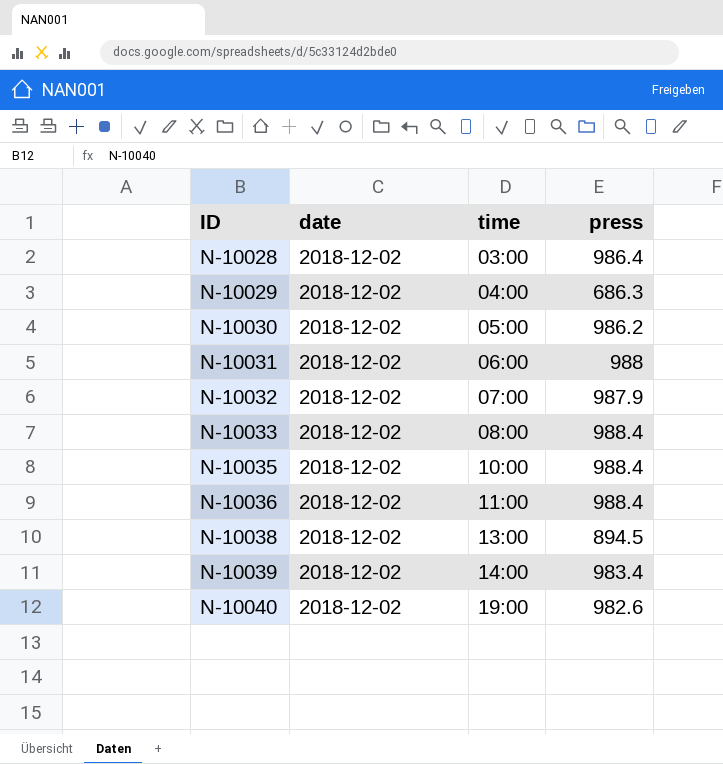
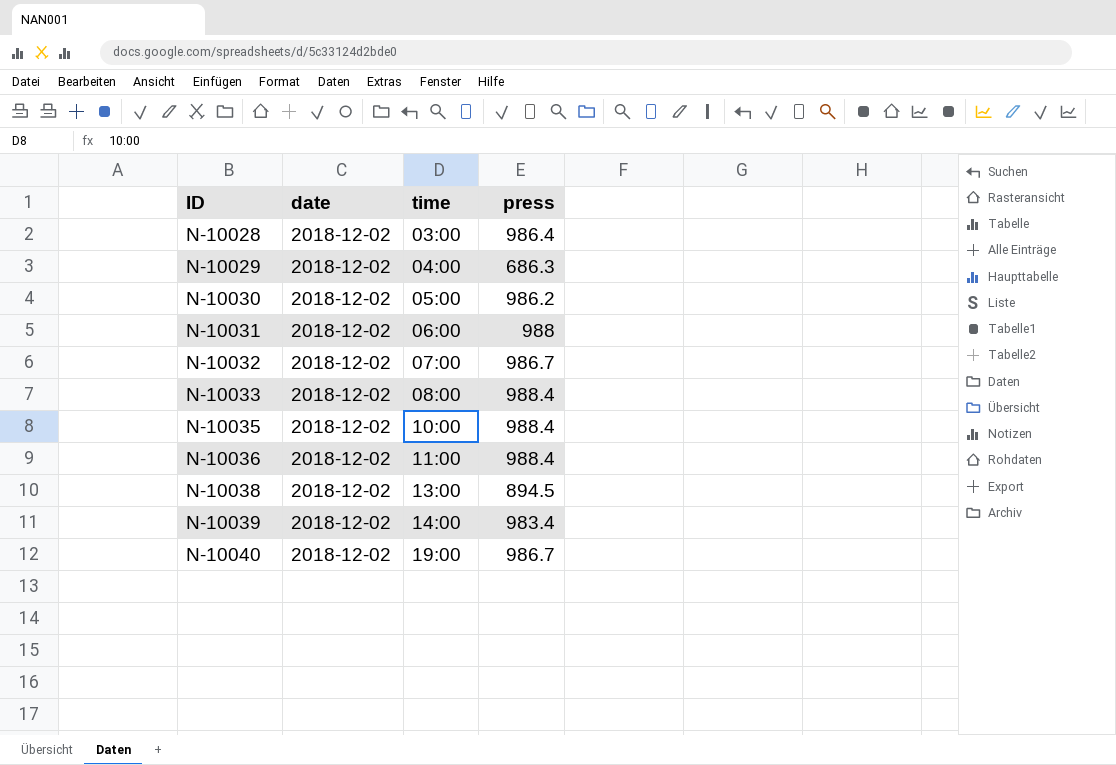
N-10032 | press: 987.9 -> 986.7
N-10040 | press: 982.6 -> 986.7

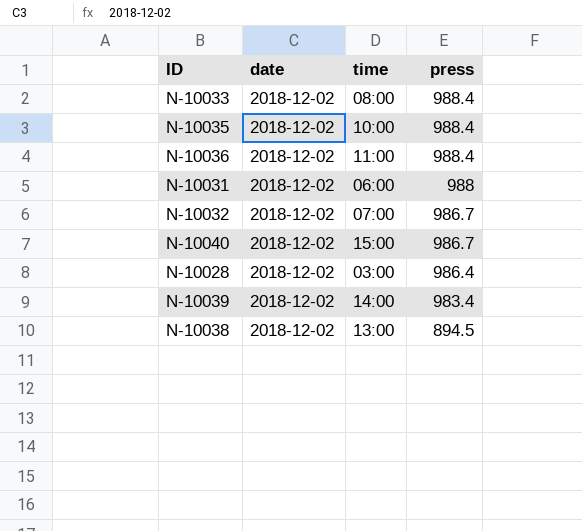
row order: ID ascending -> press descending
row N-10029: 2018-12-02 | 04:00 | 686.3 -> none
row N-10030: 2018-12-02 | 05:00 | 986.2 -> none
N-10040 | time: 19:00 -> 15:00

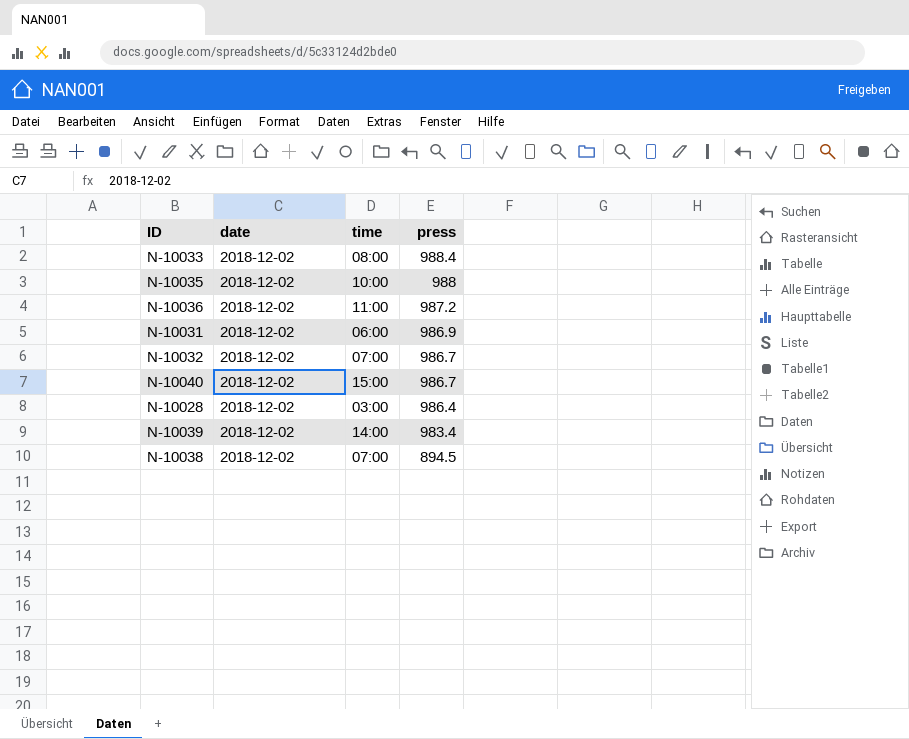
N-10035 | press: 988.4 -> 988
N-10036 | press: 988.4 -> 987.2
N-10031 | press: 988 -> 986.9
N-10038 | time: 13:00 -> 07:00

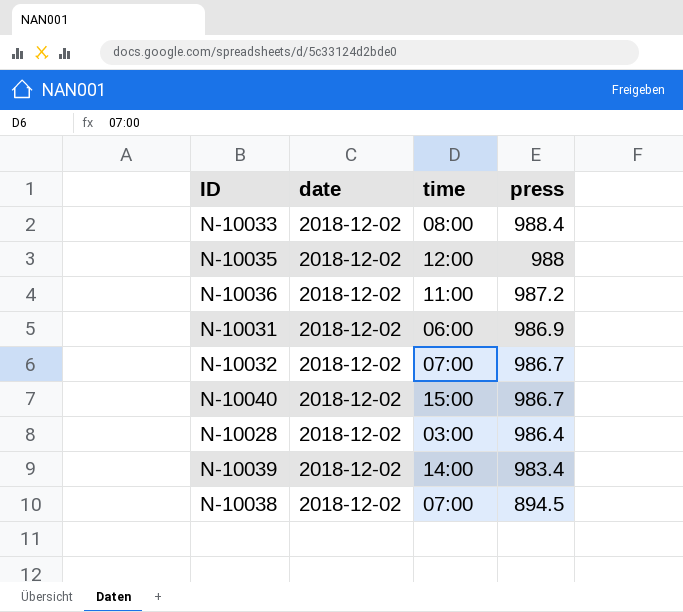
N-10035 | time: 10:00 -> 12:00

